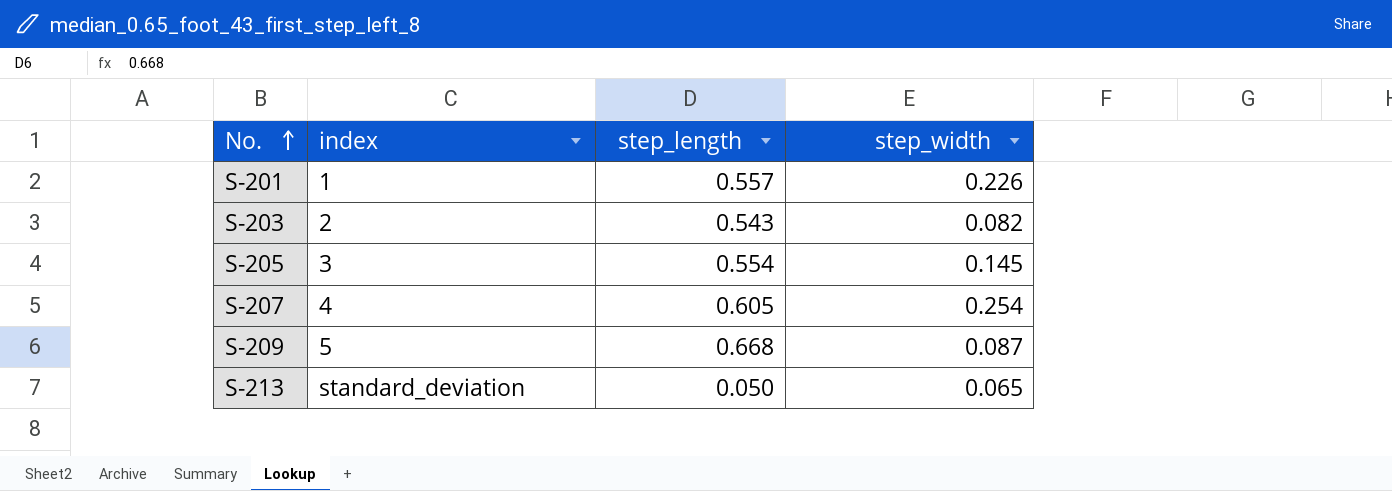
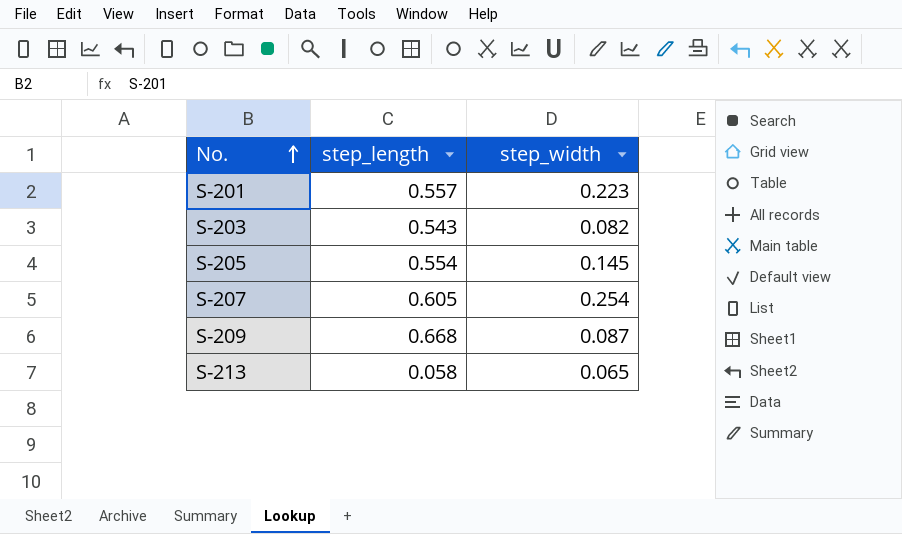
column index | position: 2 -> none
S-201 | step_width: 0.226 -> 0.223
S-213 | step_length: 0.050 -> 0.058

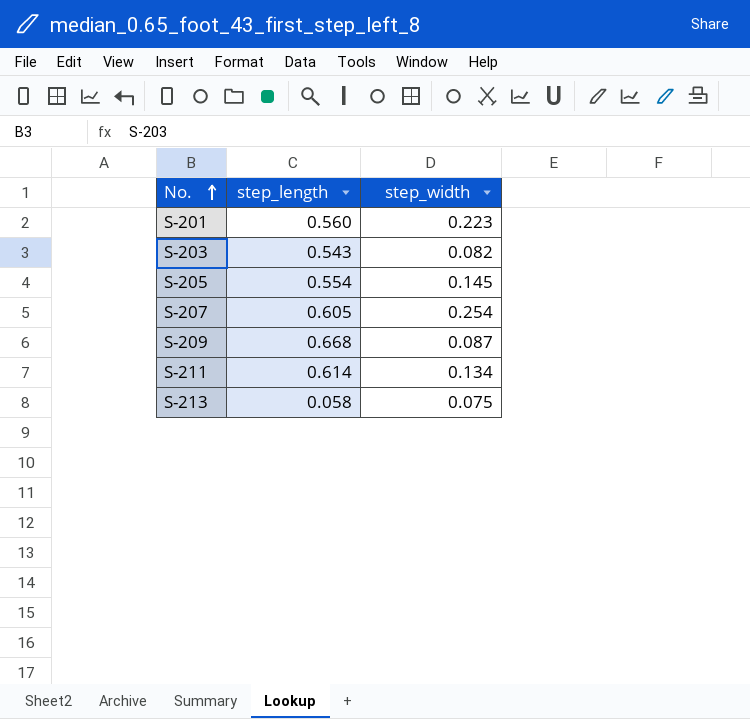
S-201 | step_length: 0.557 -> 0.560
row S-211: none -> 0.614 | 0.134
S-213 | step_width: 0.065 -> 0.075

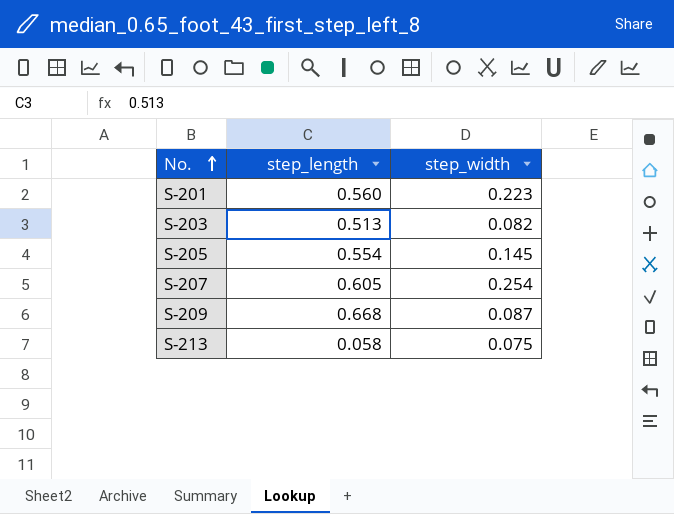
row S-211: 0.614 | 0.134 -> none
S-203 | step_length: 0.543 -> 0.513

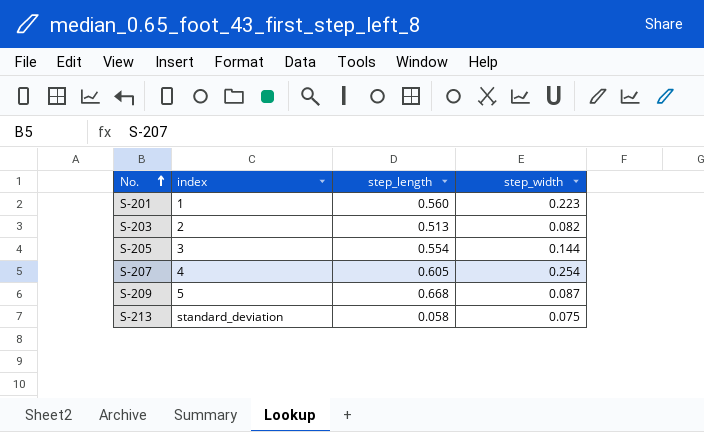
column index | position: none -> 2
S-205 | step_width: 0.145 -> 0.144

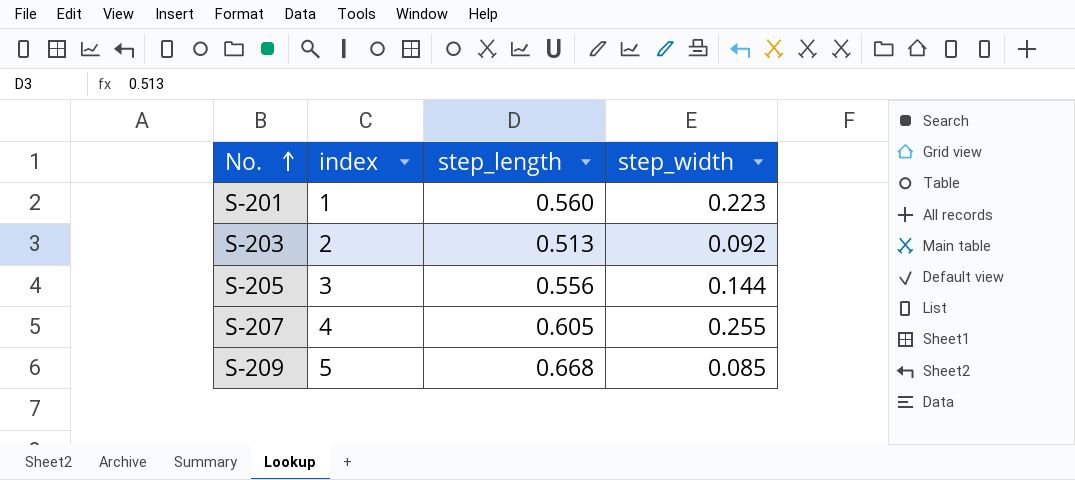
row S-213: standard_deviation | 0.058 | 0.075 -> none
S-203 | step_width: 0.082 -> 0.092
S-205 | step_length: 0.554 -> 0.556
S-207 | step_width: 0.254 -> 0.255
S-209 | step_width: 0.087 -> 0.085

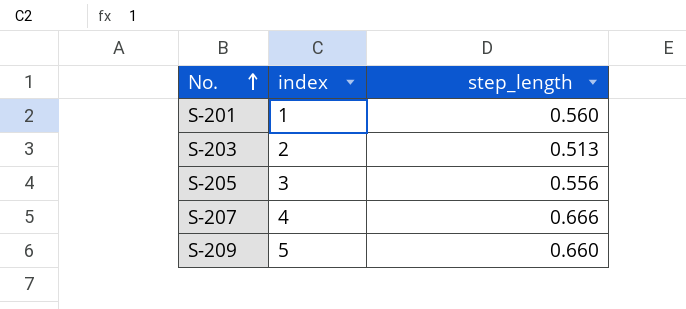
column step_width | position: 4 -> none
S-207 | step_length: 0.605 -> 0.666
S-209 | step_length: 0.668 -> 0.660

